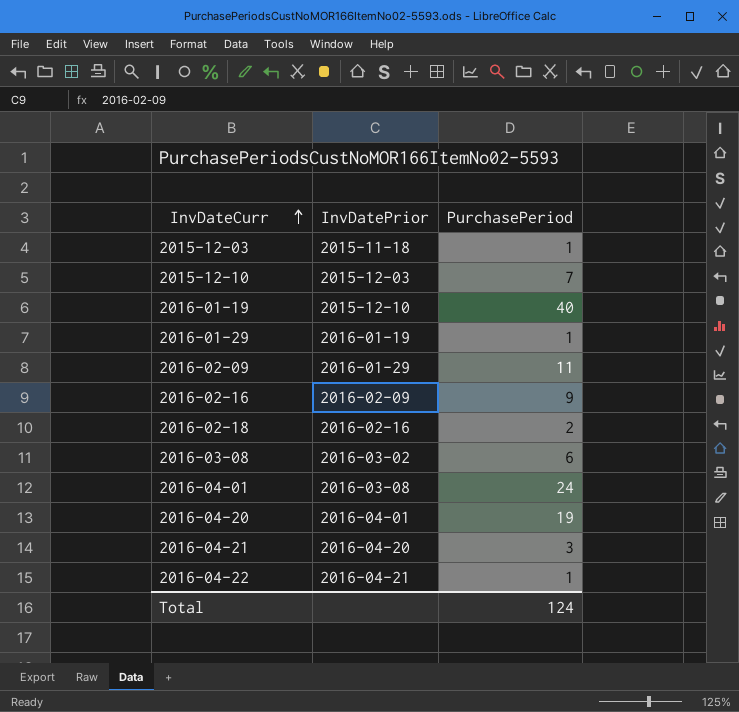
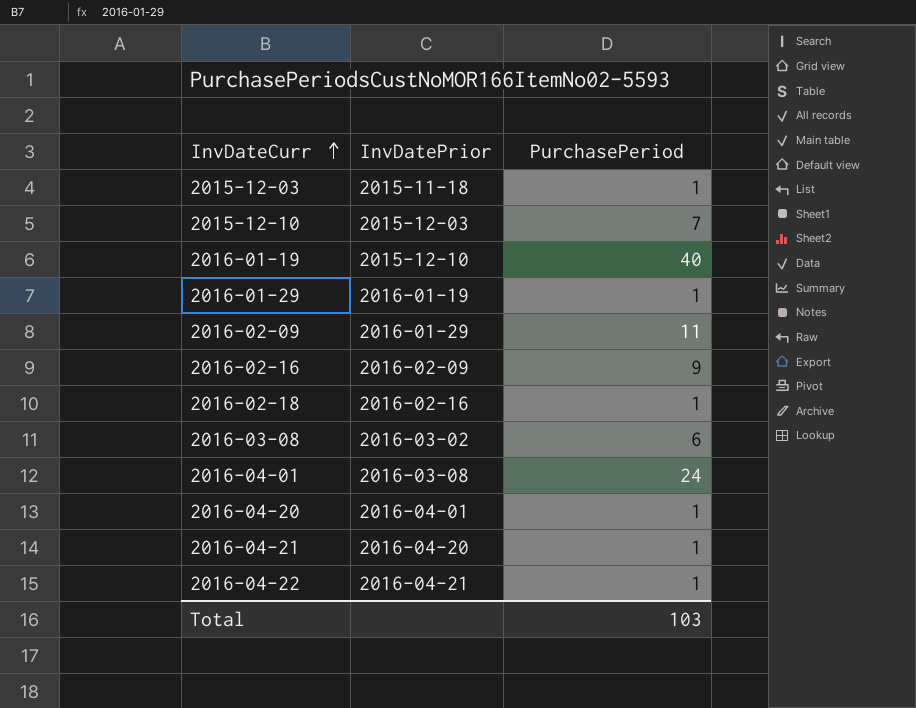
2016-02-18 | PurchasePeriod: 2 -> 1
2016-04-20 | PurchasePeriod: 19 -> 1
2016-04-21 | PurchasePeriod: 3 -> 1
Total | PurchasePeriod: 124 -> 103

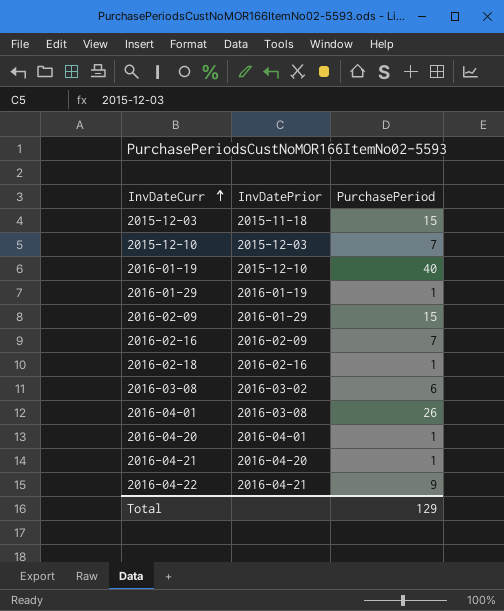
2015-12-03 | PurchasePeriod: 1 -> 15
2016-02-09 | PurchasePeriod: 11 -> 15
2016-02-16 | PurchasePeriod: 9 -> 7
2016-04-01 | PurchasePeriod: 24 -> 26
2016-04-22 | PurchasePeriod: 1 -> 9
Total | PurchasePeriod: 103 -> 129

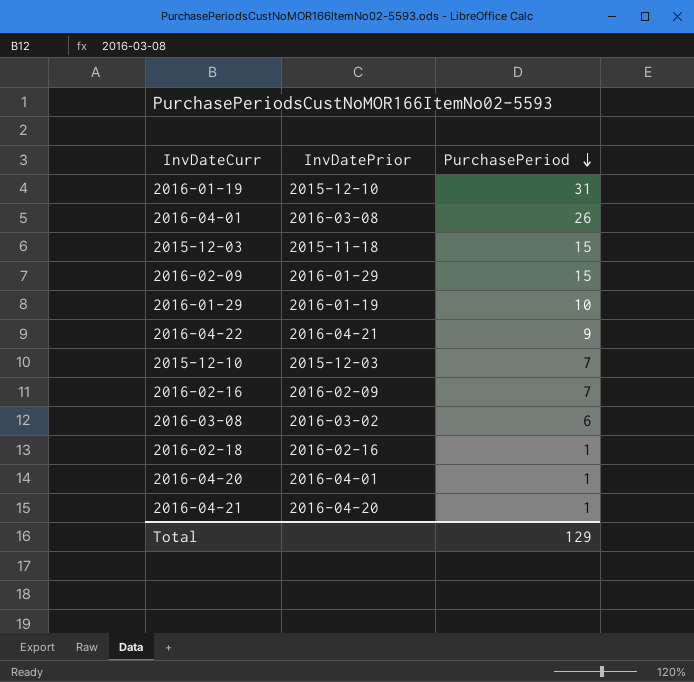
row order: InvDateCurr ascending -> PurchasePeriod descending
2016-01-19 | PurchasePeriod: 40 -> 31
2016-01-29 | PurchasePeriod: 1 -> 10

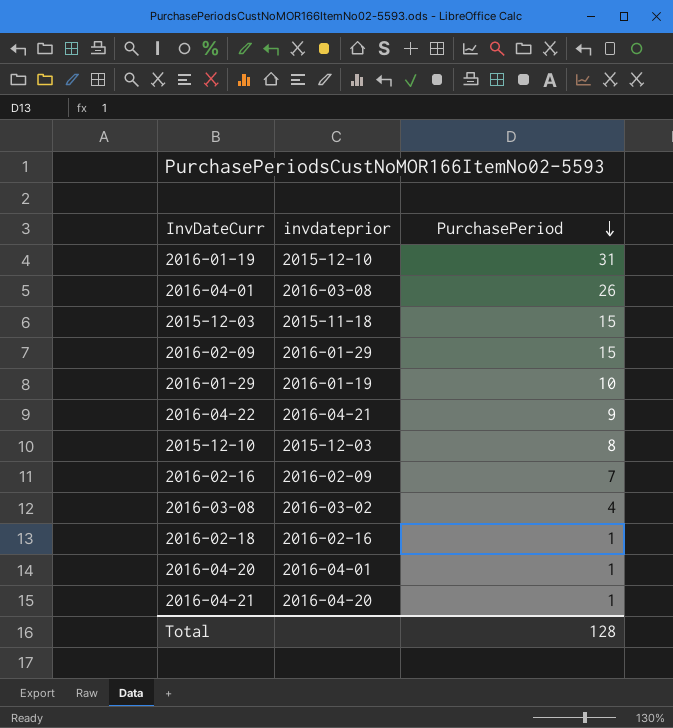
column name: InvDatePrior -> invdateprior
2015-12-10 | PurchasePeriod: 7 -> 8
2016-03-08 | PurchasePeriod: 6 -> 4
Total | PurchasePeriod: 129 -> 128

